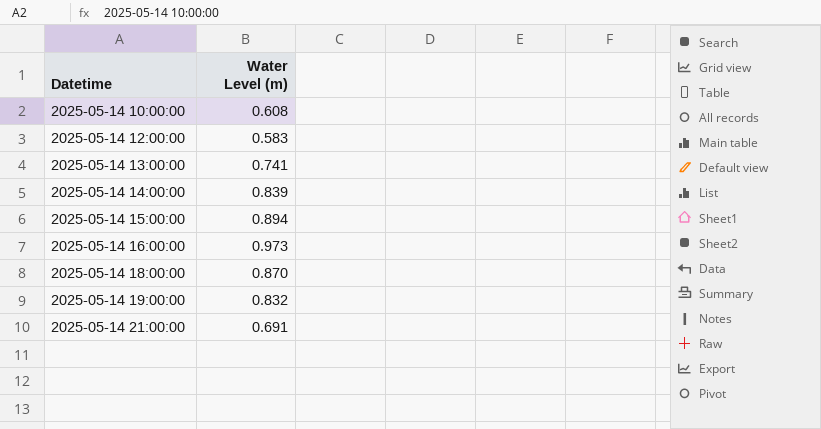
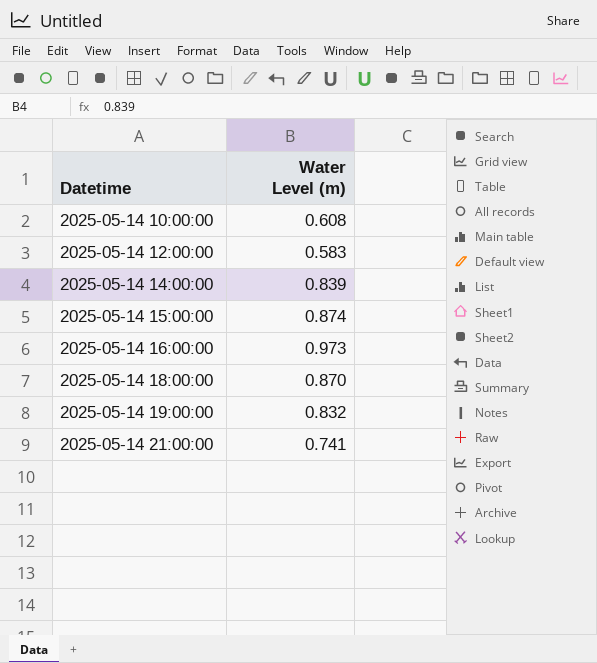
row 2025-05-14 13:00:00: 0.741 -> none
2025-05-14 15:00:00 | Water Level (m): 0.894 -> 0.874
2025-05-14 21:00:00 | Water Level (m): 0.691 -> 0.741

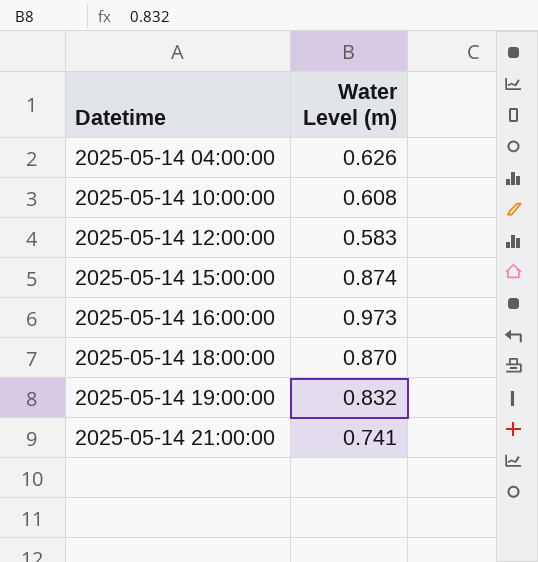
row 2025-05-14 14:00:00: 0.839 -> none
row 2025-05-14 04:00:00: none -> 0.626

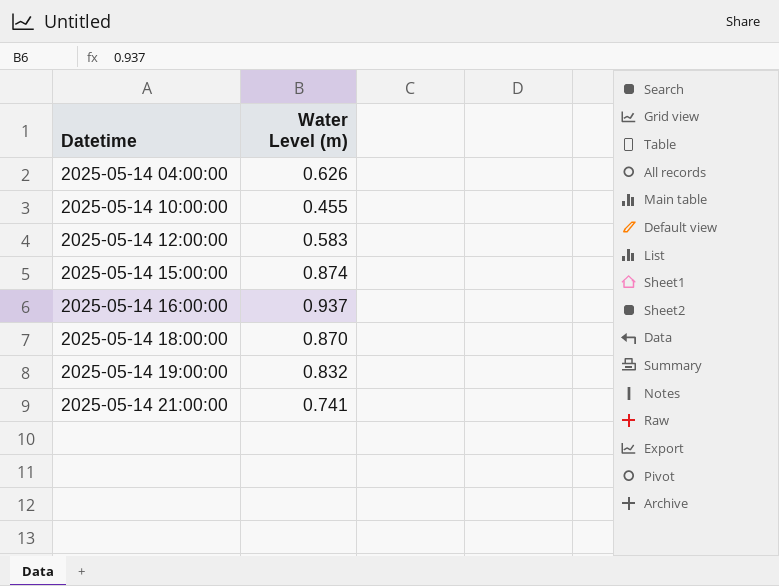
2025-05-14 10:00:00 | Water Level (m): 0.608 -> 0.455
2025-05-14 16:00:00 | Water Level (m): 0.973 -> 0.937

